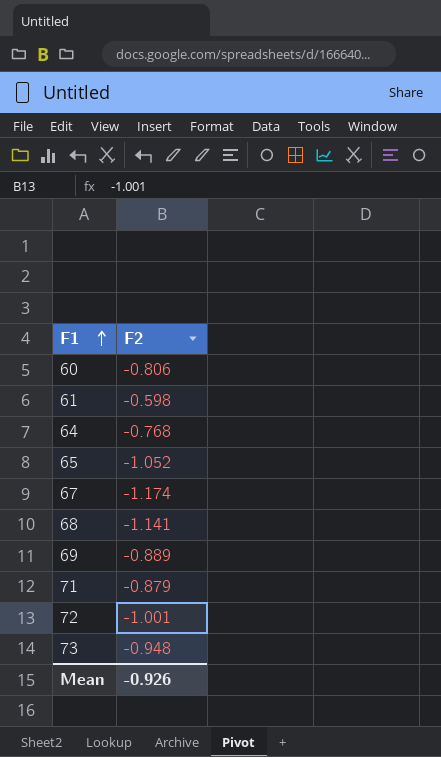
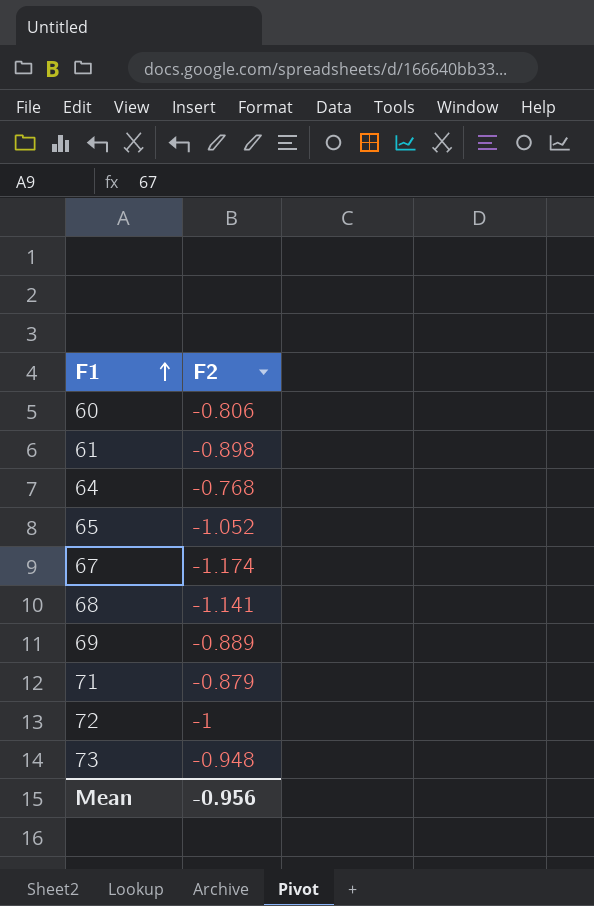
61 | F2: -0.598 -> -0.898
72 | F2: -1.001 -> -1
Mean | F2: -0.926 -> -0.956

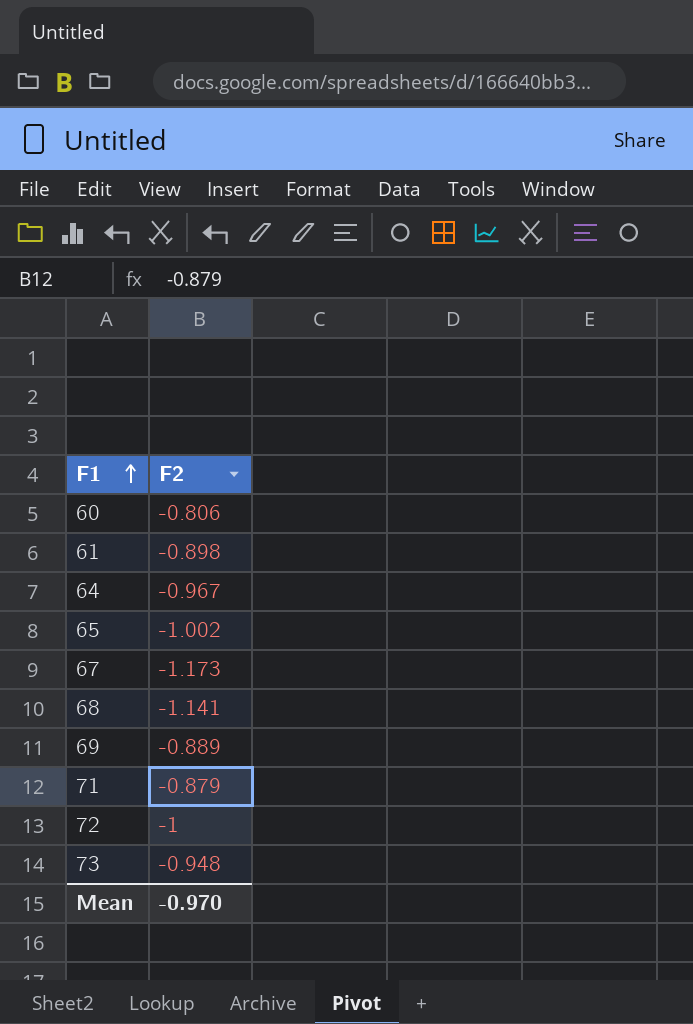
64 | F2: -0.768 -> -0.967
65 | F2: -1.052 -> -1.002
67 | F2: -1.174 -> -1.173
Mean | F2: -0.956 -> -0.970

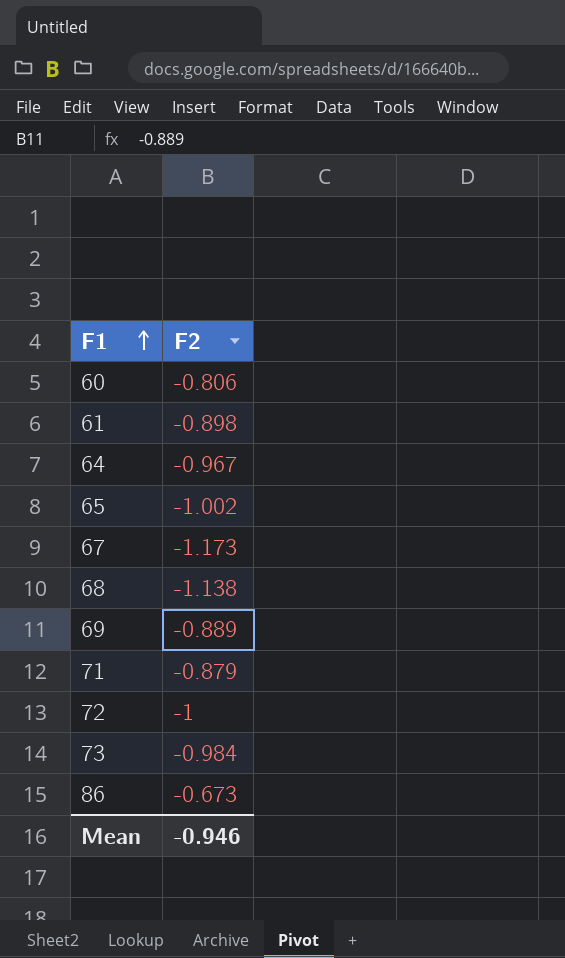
68 | F2: -1.141 -> -1.138
73 | F2: -0.948 -> -0.984
row 86: none -> -0.673
Mean | F2: -0.970 -> -0.946

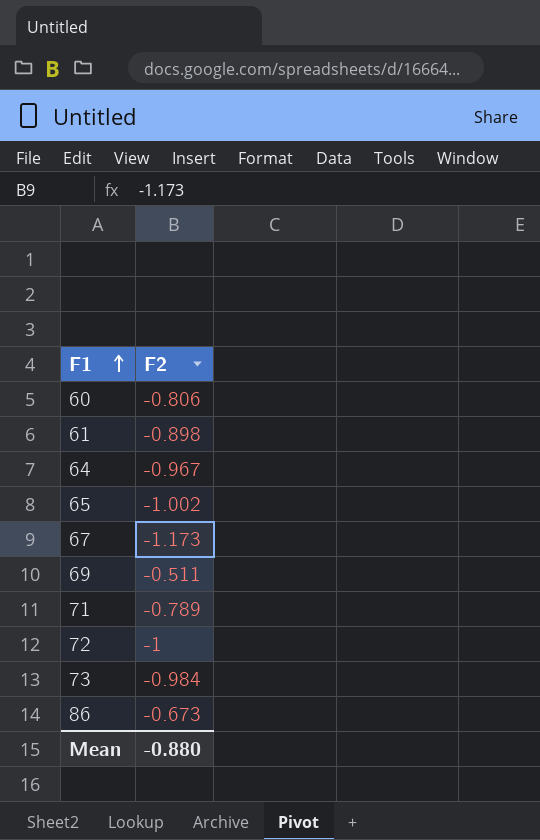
row 68: -1.138 -> none
69 | F2: -0.889 -> -0.511
71 | F2: -0.879 -> -0.789
Mean | F2: -0.946 -> -0.880

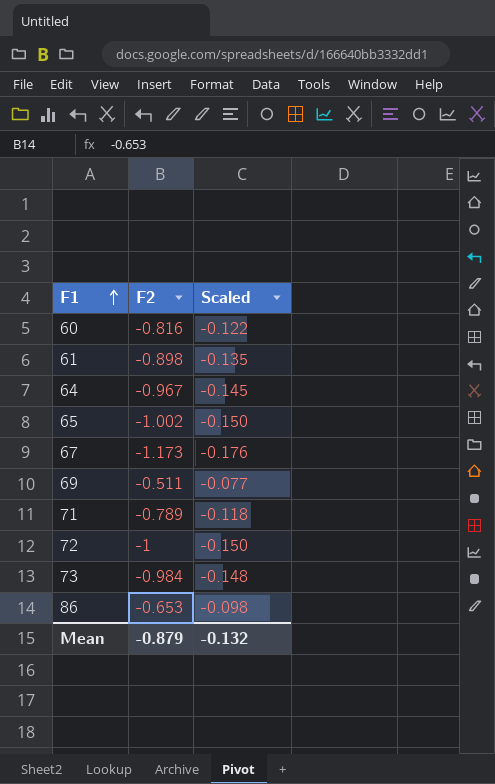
column Scaled | formula: none -> [F2] * 0.15
60 | F2: -0.806 -> -0.816
86 | F2: -0.673 -> -0.653
Mean | F2: -0.880 -> -0.879

